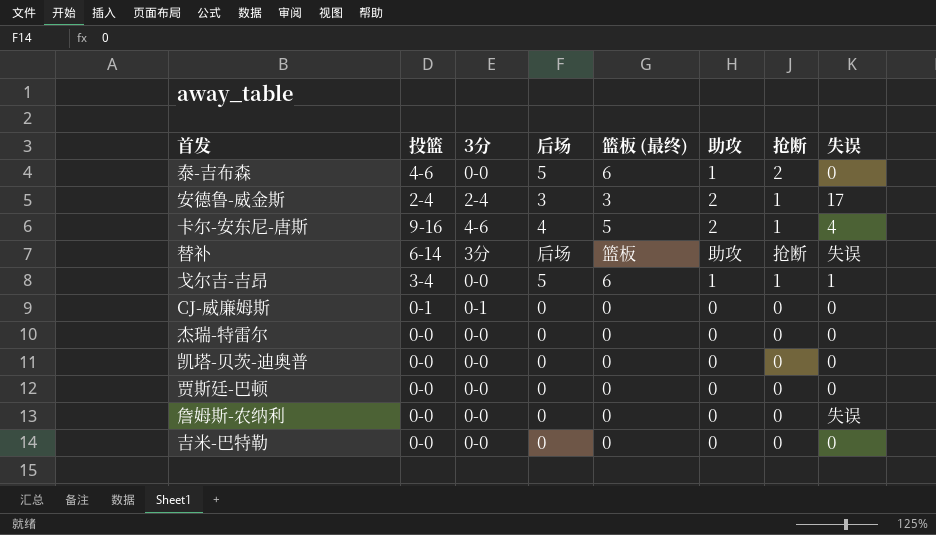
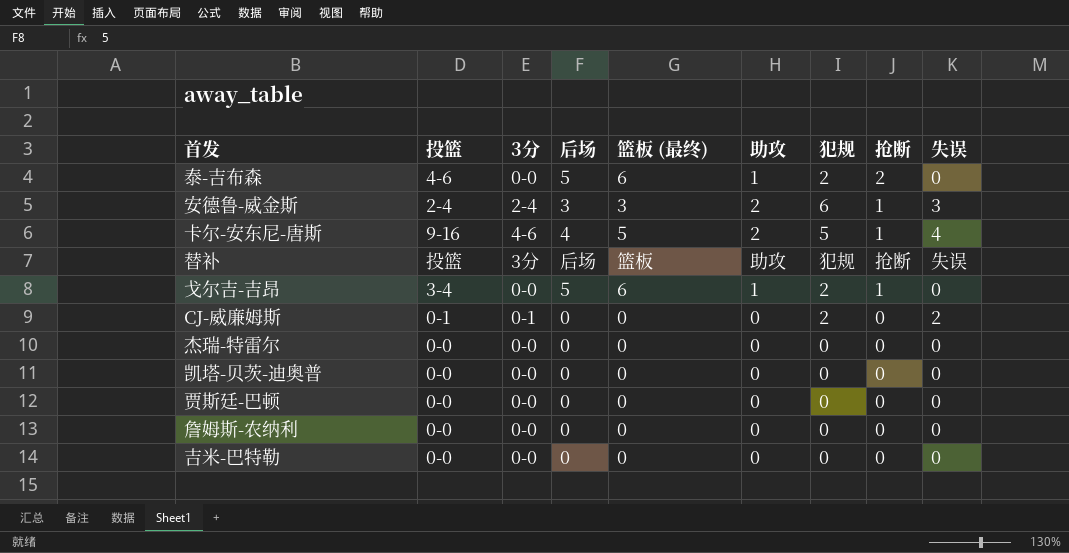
column 犯规 | position: none -> 7
安德鲁-威金斯 | 失误: 17 -> 3
替补 | 投篮: 6-14 -> 投篮
戈尔吉-吉昂 | 失误: 1 -> 0
CJ-威廉姆斯 | 失误: 0 -> 2
詹姆斯-农纳利 | 失误: 失误 -> 0

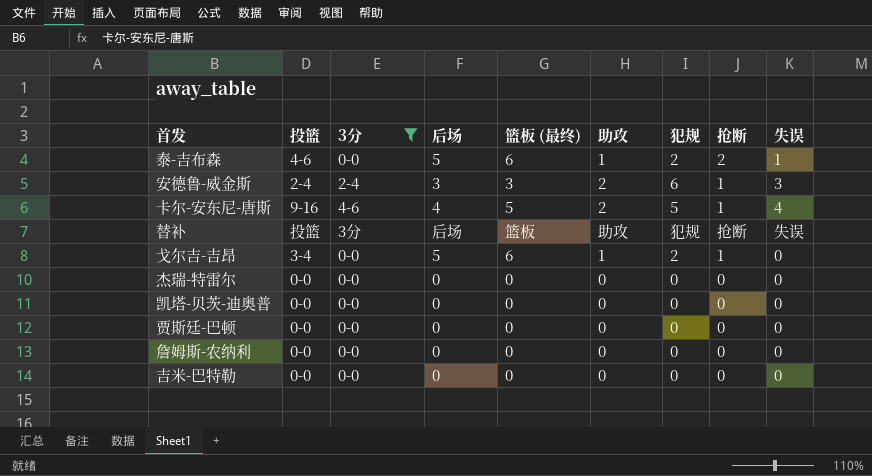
filter: none -> 3分 != 0-1
泰-吉布森 | 失误: 0 -> 1

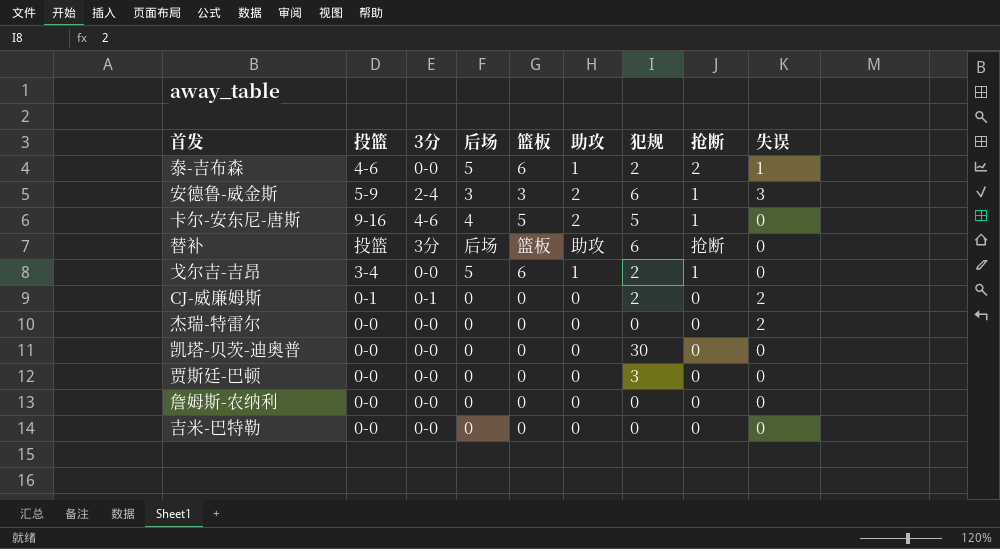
filter: 3分 != 0-1 -> none
column name: 篮板 (最终) -> 篮板
安德鲁-威金斯 | 投篮: 2-4 -> 5-9
卡尔-安东尼-唐斯 | 失误: 4 -> 0
替补 | 犯规: 犯规 -> 6
替补 | 失误: 失误 -> 0
杰瑞-特雷尔 | 失误: 0 -> 2
凯塔-贝茨-迪奥普 | 犯规: 0 -> 30
贾斯廷-巴顿 | 犯规: 0 -> 3

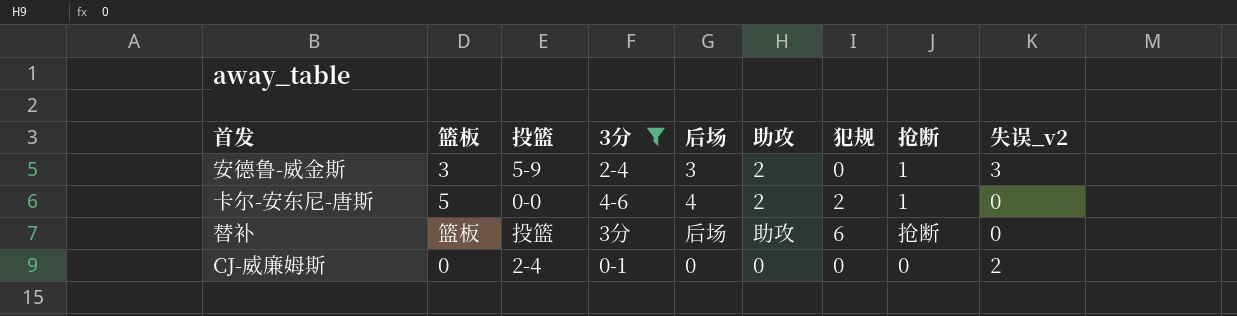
filter: none -> 3分 != 0-0
column 篮板 | position: 5 -> 2
column name: 失误 -> 失误_v2
安德鲁-威金斯 | 犯规: 6 -> 0
卡尔-安东尼-唐斯 | 投篮: 9-16 -> 0-0
卡尔-安东尼-唐斯 | 犯规: 5 -> 2
CJ-威廉姆斯 | 投篮: 0-1 -> 2-4
CJ-威廉姆斯 | 犯规: 2 -> 0

